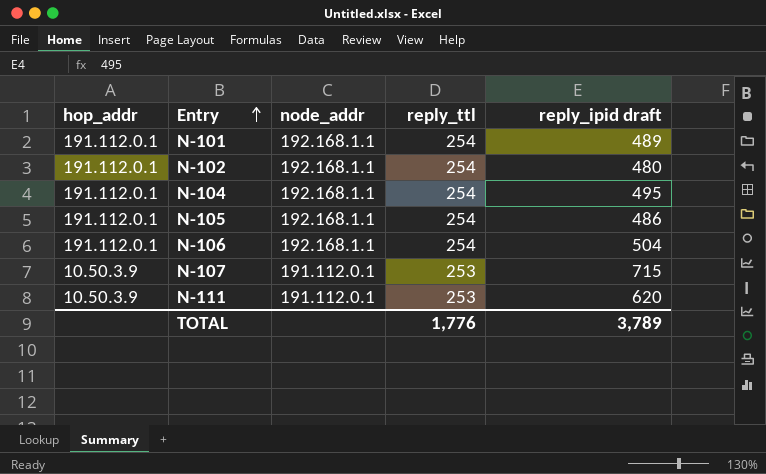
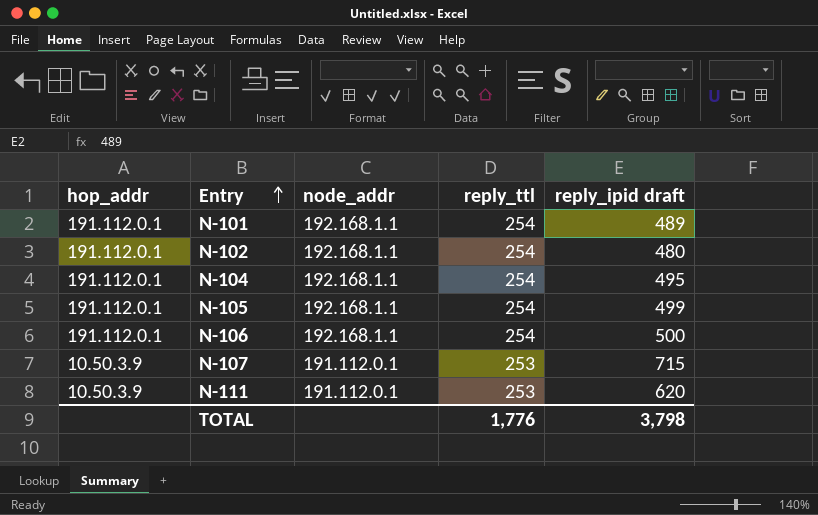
N-105 | reply_ipid draft: 486 -> 499
N-106 | reply_ipid draft: 504 -> 500
TOTAL | reply_ipid draft: 3,789 -> 3,798

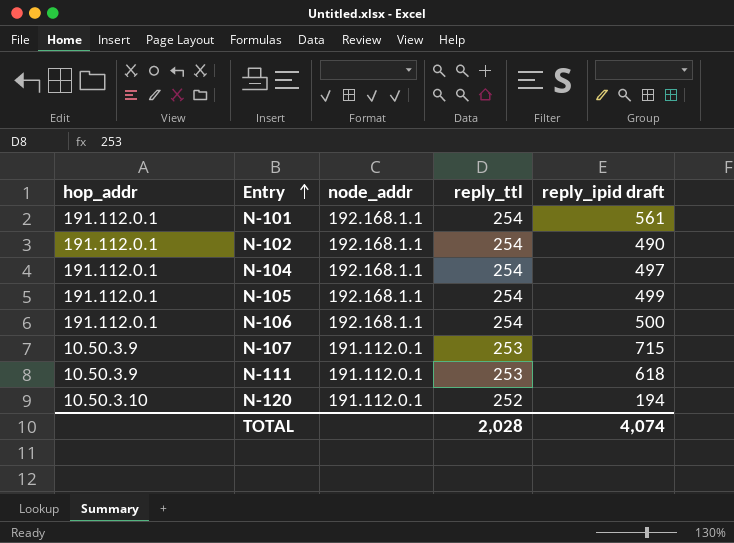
N-101 | reply_ipid draft: 489 -> 561
N-102 | reply_ipid draft: 480 -> 490
N-104 | reply_ipid draft: 495 -> 497
N-111 | reply_ipid draft: 620 -> 618
row N-120: none -> 10.50.3.10 | 191.112.0.1 | 252 | 194
TOTAL | reply_ttl: 1,776 -> 2,028
TOTAL | reply_ipid draft: 3,798 -> 4,074

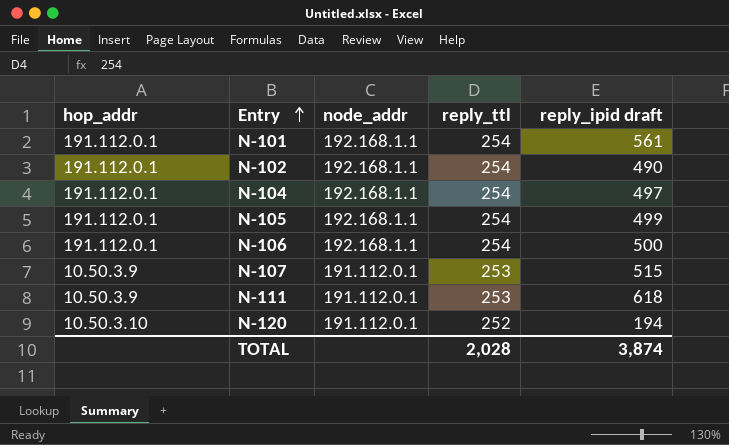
N-107 | reply_ipid draft: 715 -> 515
TOTAL | reply_ipid draft: 4,074 -> 3,874

